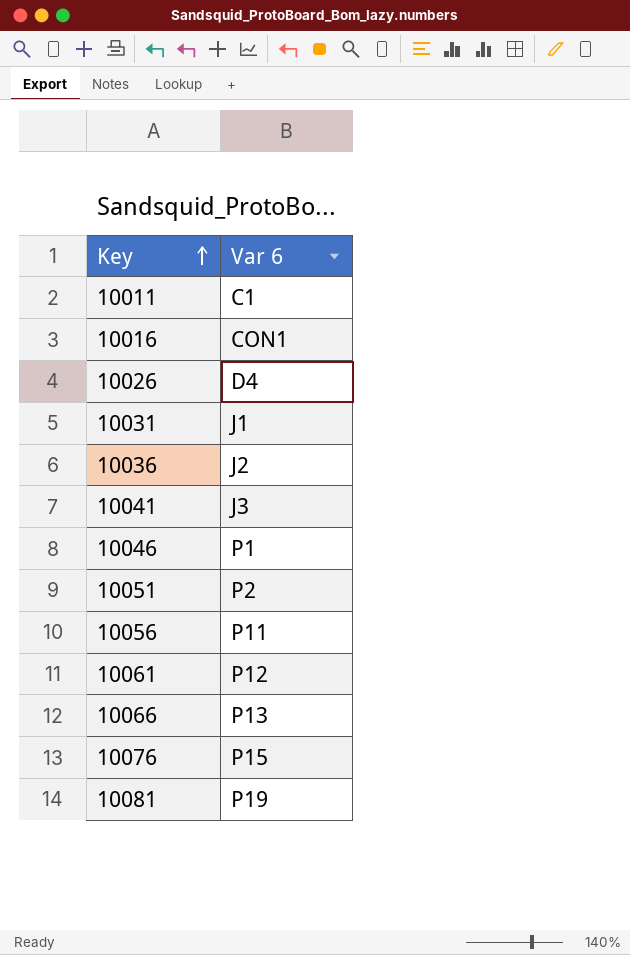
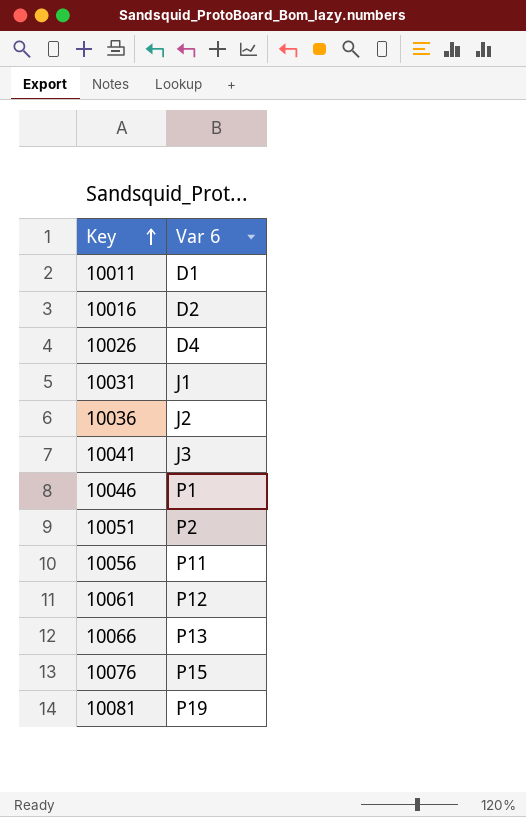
10011 | Var 6: C1 -> D1
10016 | Var 6: CON1 -> D2

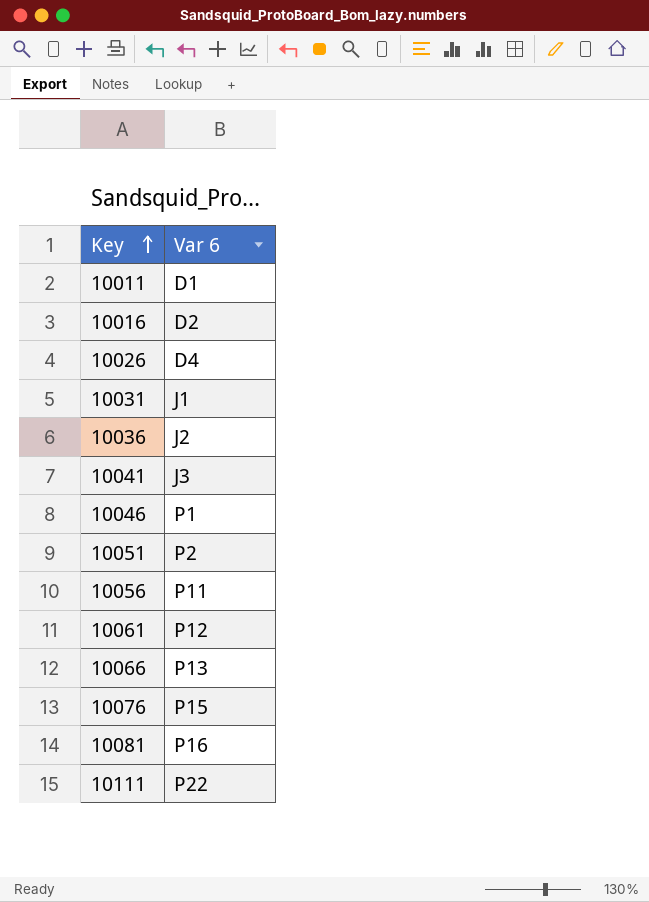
10081 | Var 6: P19 -> P16
row 10111: none -> P22

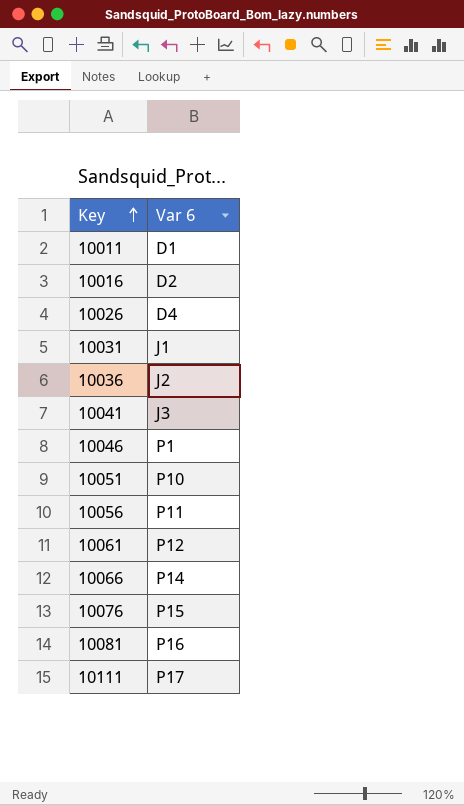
10051 | Var 6: P2 -> P10
10066 | Var 6: P13 -> P14
10111 | Var 6: P22 -> P17

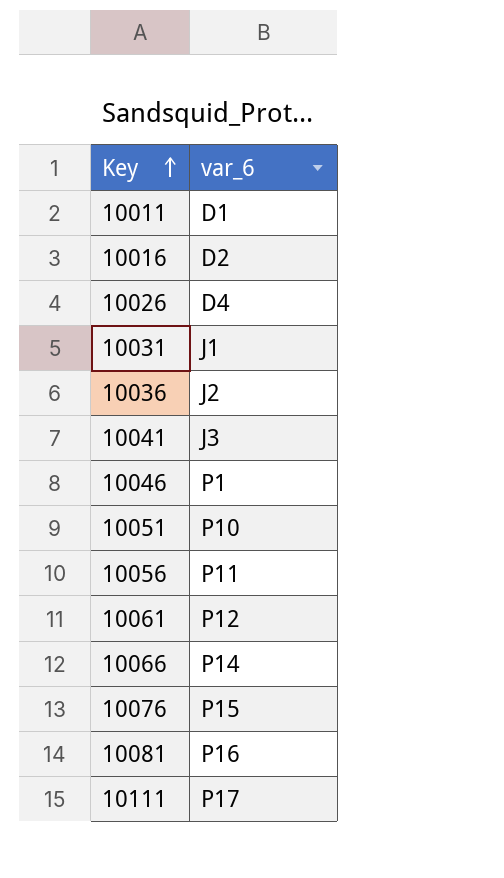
column name: Var 6 -> var_6

